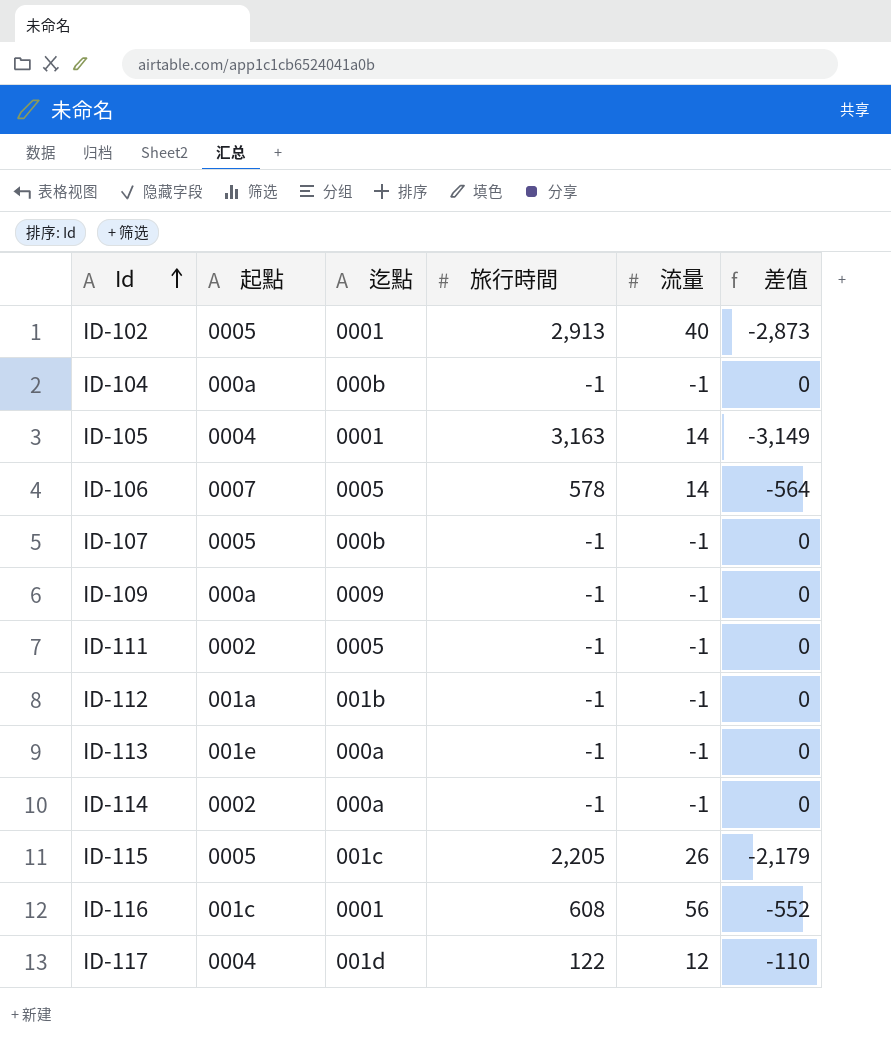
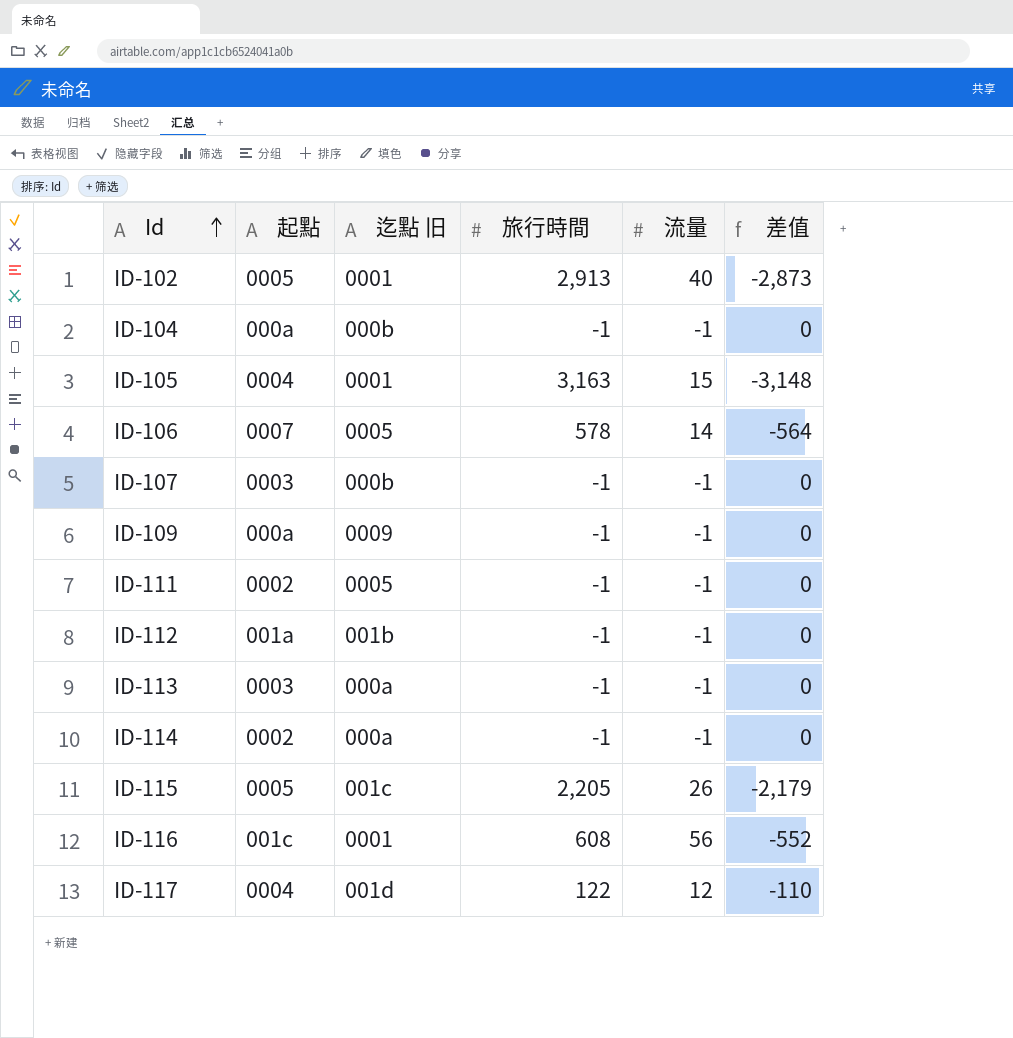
column name: 迄點 -> 迄點 旧
ID-105 | 流量: 14 -> 15
ID-105 | 差值: -3,149 -> -3,148
ID-107 | 起點: 0005 -> 0003
ID-113 | 起點: 001e -> 0003

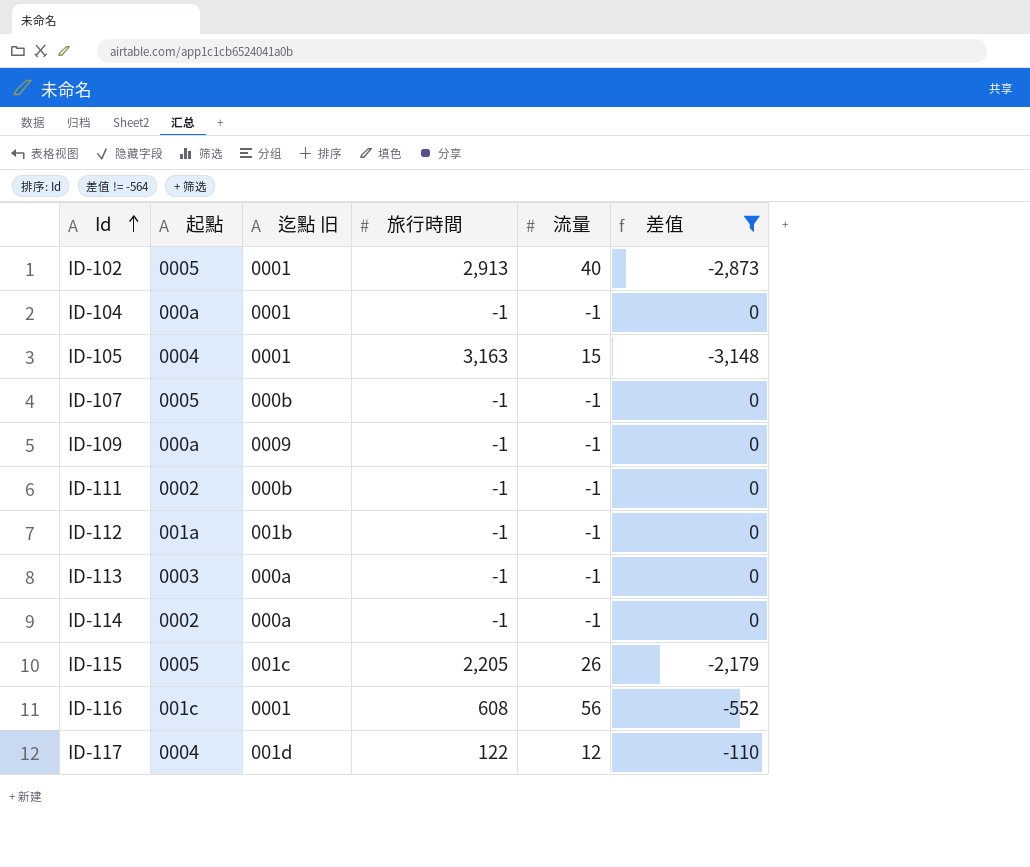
filter: none -> 差值 != -564
ID-104 | 迄點 旧: 000b -> 0001
ID-107 | 起點: 0003 -> 0005
ID-111 | 迄點 旧: 0005 -> 000b

